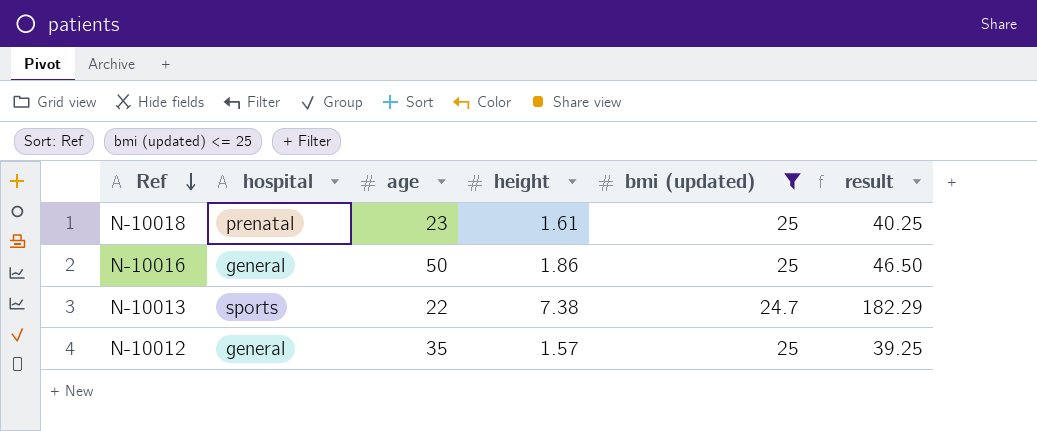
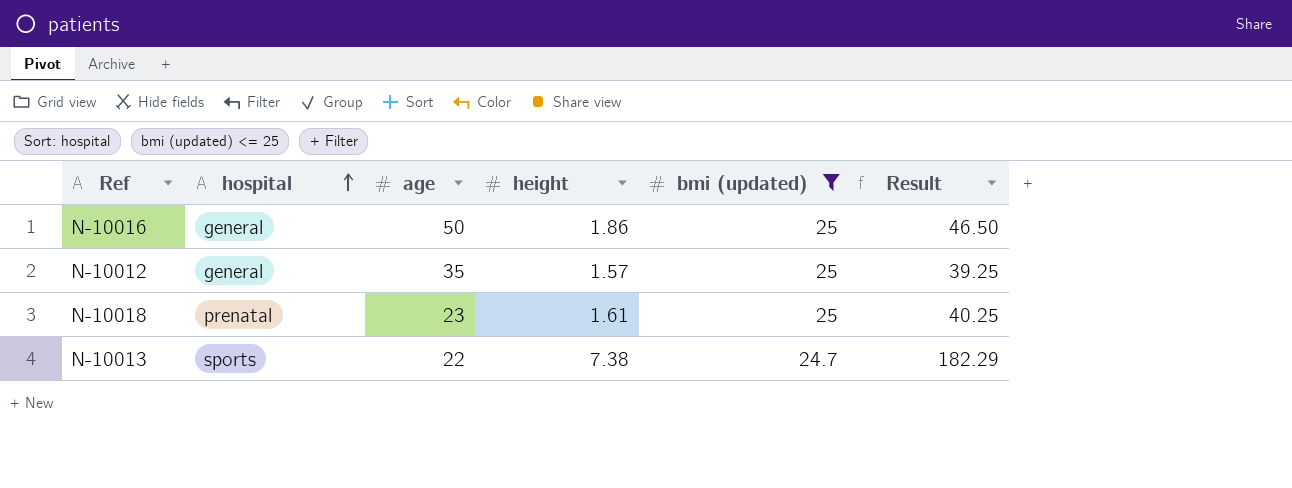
row order: Ref descending -> hospital ascending
column name: result -> Result

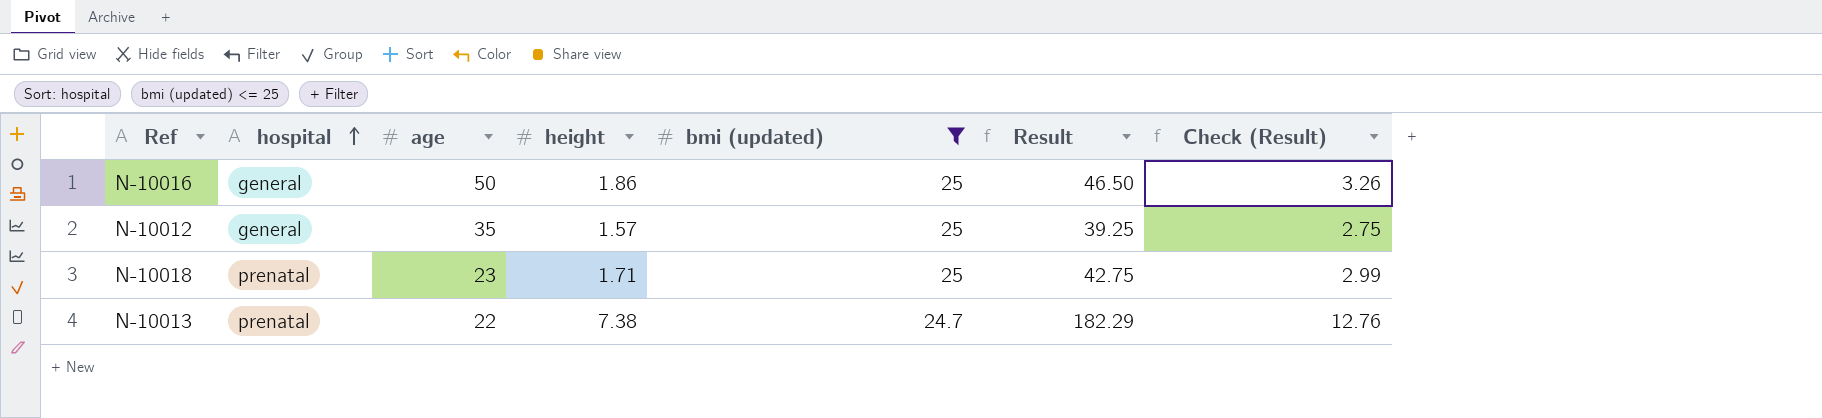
column Check (Result) | formula: none -> [Result] * 0.07
N-10018 | height: 1.61 -> 1.71
N-10018 | Result: 40.25 -> 42.75
N-10013 | hospital: sports -> prenatal

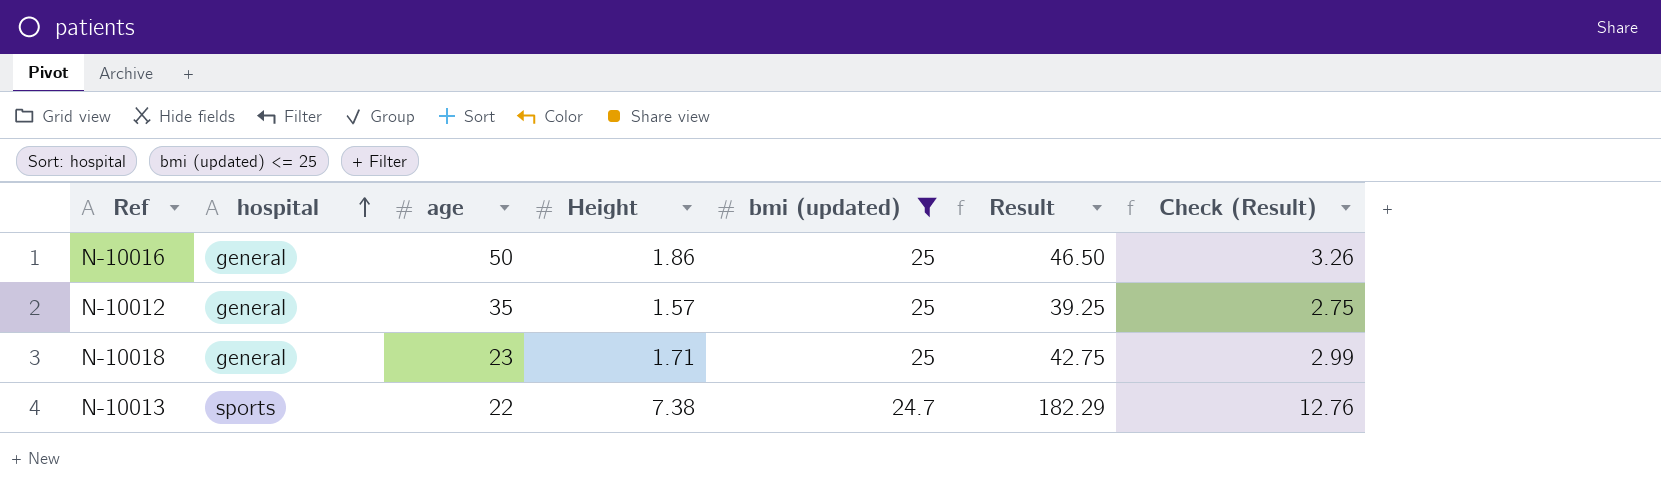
column name: height -> Height
N-10018 | hospital: prenatal -> general
N-10013 | hospital: prenatal -> sports

